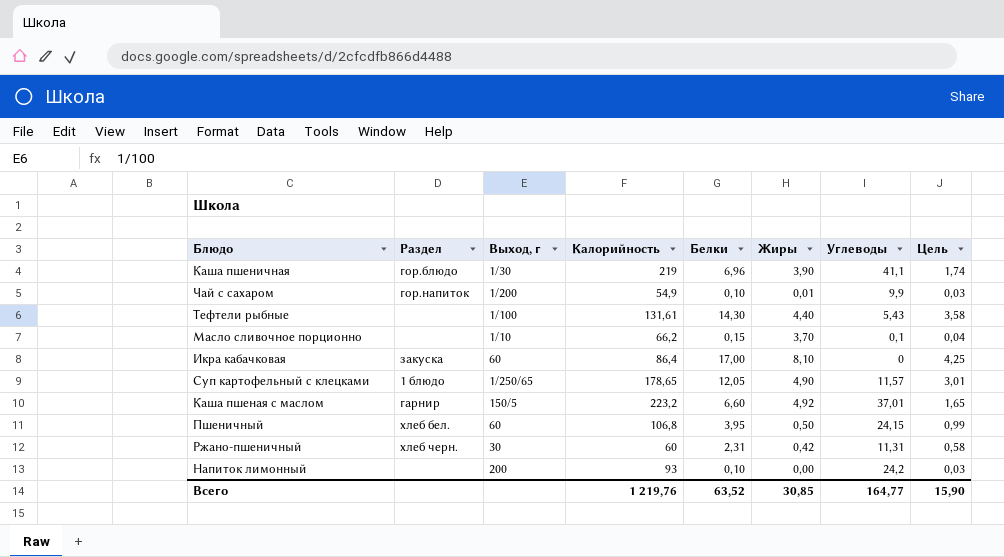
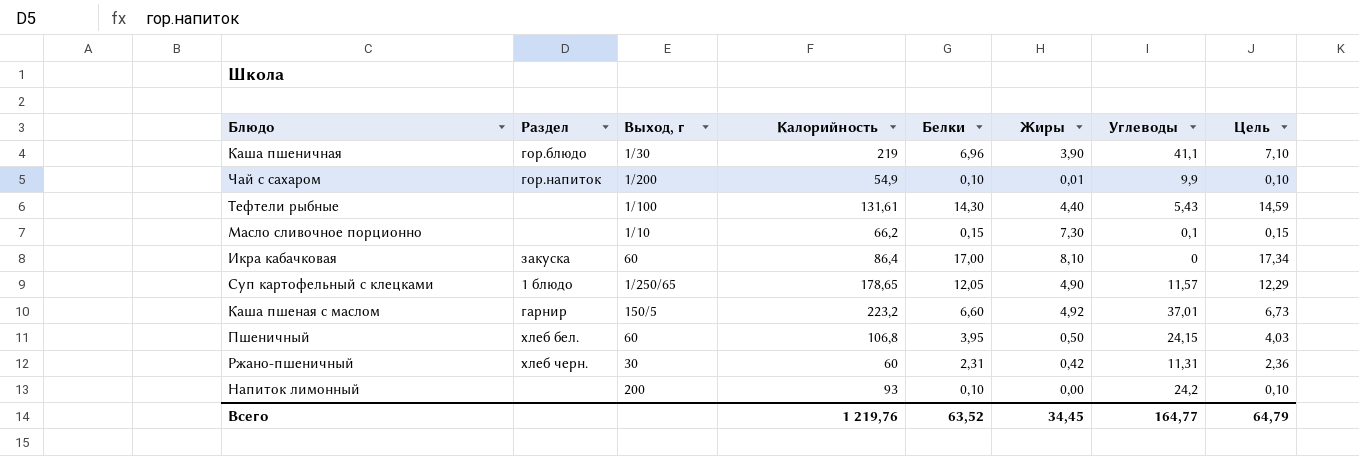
column Цель | formula: [Белки] * 0,25 -> [Белки] * 1,02
Масло сливочное порционно | Жиры: 3,70 -> 7,30
Всего | Жиры: 30,85 -> 34,45
Всего | Цель: 15,90 -> 64,79

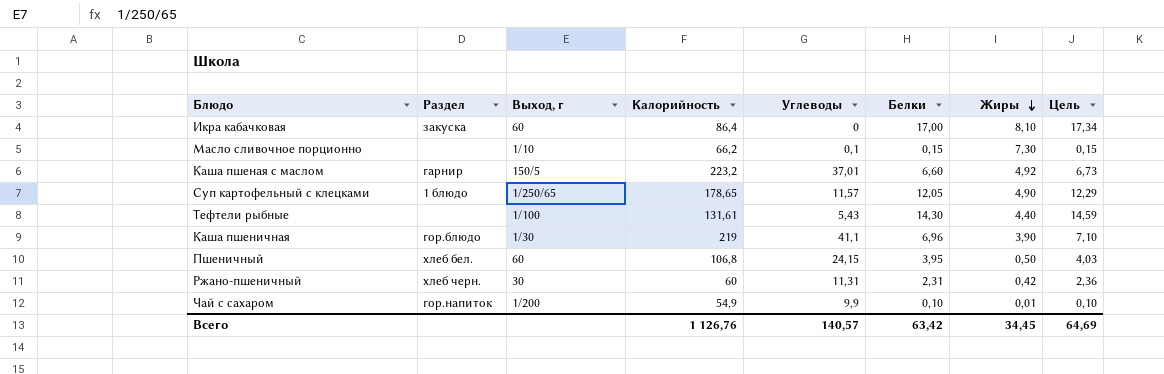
row order: none -> Жиры descending
column Углеводы | position: 7 -> 5
row Напиток лимонный: none | 200 | 93 | 0,10 | 0,00 | 24,2 | 0,10 -> none
Всего | Калорийность: 1 219,76 -> 1 126,76
Всего | Углеводы: 164,77 -> 140,57
Всего | Белки: 63,52 -> 63,42
Всего | Цель: 64,79 -> 64,69

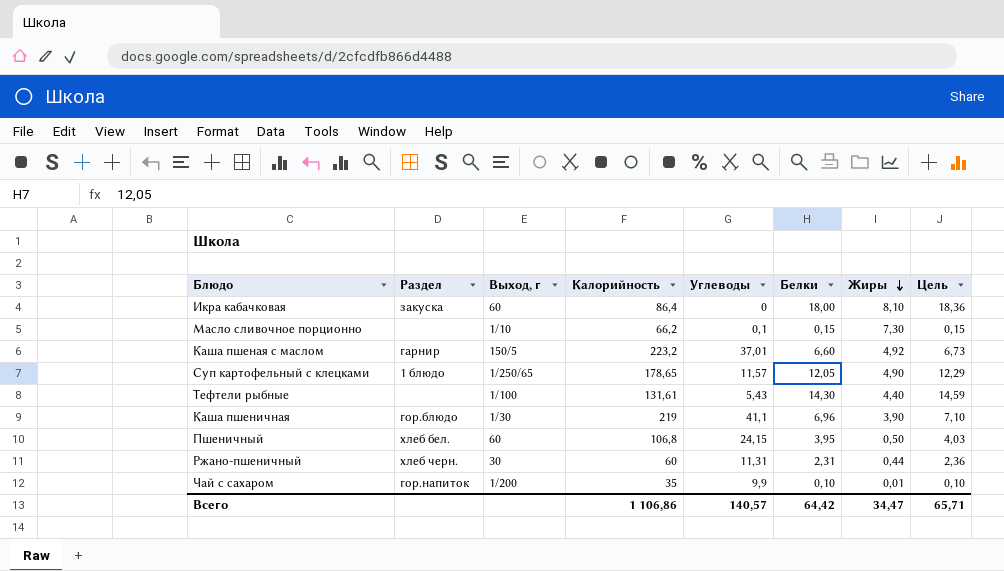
Икра кабачковая | Белки: 17,00 -> 18,00
Икра кабачковая | Цель: 17,34 -> 18,36
Ржано-пшеничный | Жиры: 0,42 -> 0,44
Чай с сахаром | Калорийность: 54,9 -> 35
Всего | Калорийность: 1 126,76 -> 1 106,86
Всего | Белки: 63,42 -> 64,42
Всего | Жиры: 34,45 -> 34,47
Всего | Цель: 64,69 -> 65,71

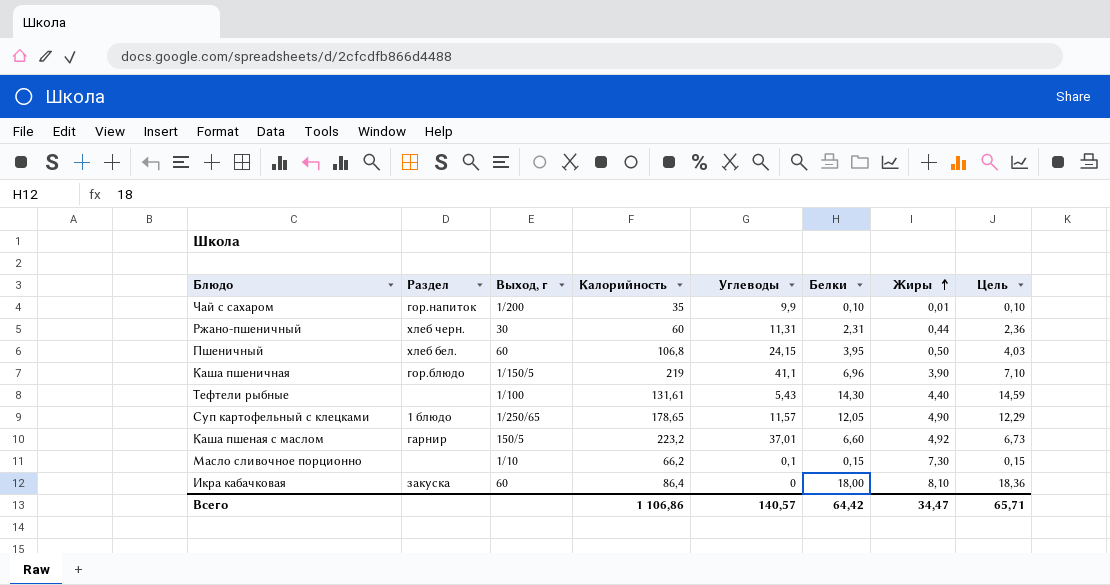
row order: Жиры descending -> Жиры ascending
Каша пшеничная | Выход, г: 1/30 -> 1/150/5

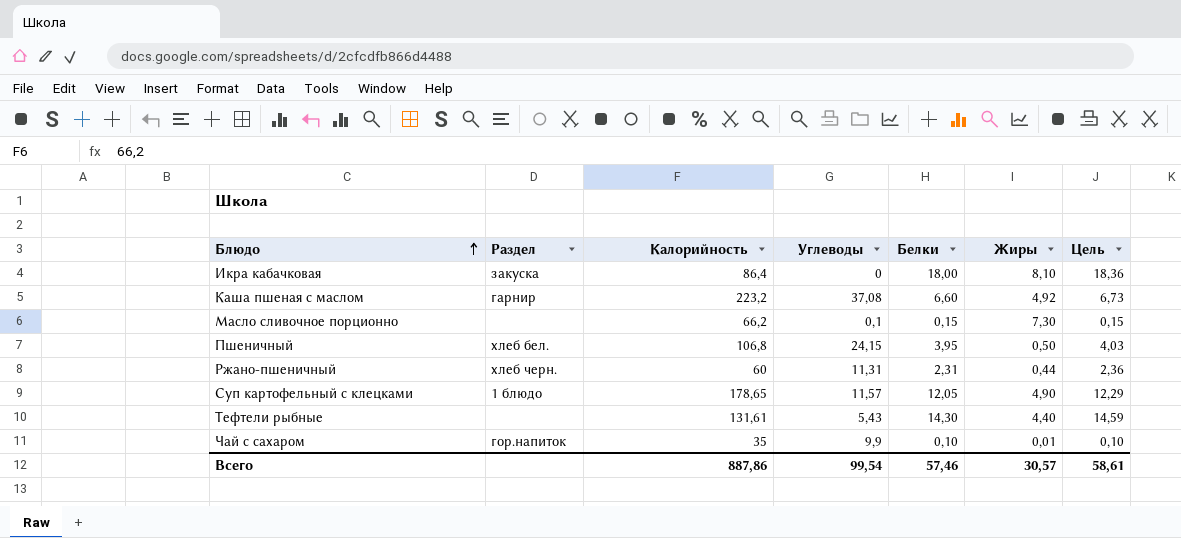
row order: Жиры ascending -> Блюдо ascending
column Выход, г | position: 3 -> none
row Каша пшеничная: гор.блюдо | 1/150/5 | 219 | 41,1 | 6,96 | 3,90 | 7,10 -> none
Каша пшеная с маслом | Углеводы: 37,01 -> 37,08
Всего | Калорийность: 1 106,86 -> 887,86
Всего | Углеводы: 140,57 -> 99,54
Всего | Белки: 64,42 -> 57,46
Всего | Жиры: 34,47 -> 30,57
Всего | Цель: 65,71 -> 58,61

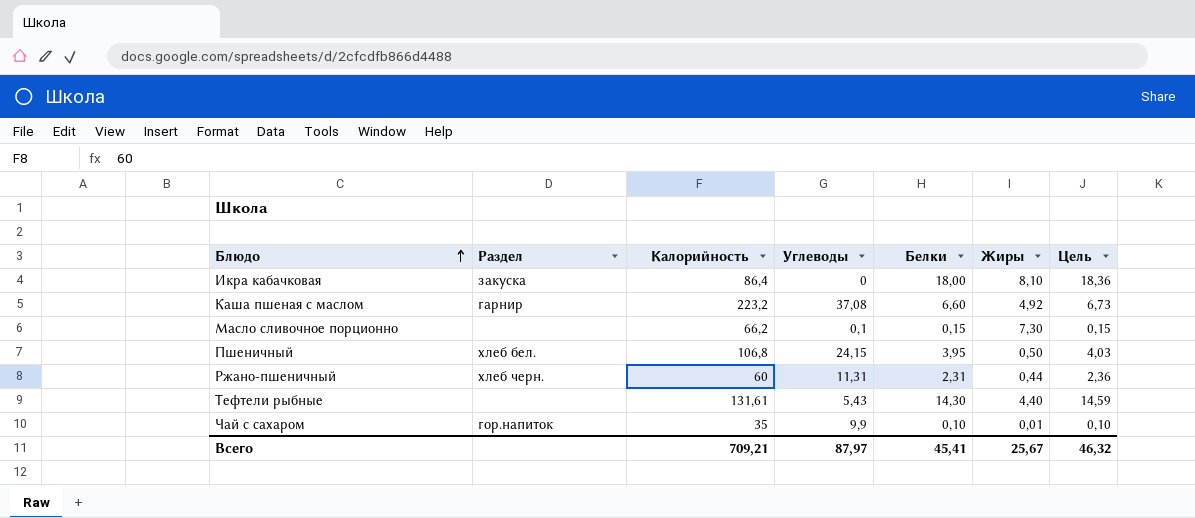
row Суп картофельный с клецками: 1 блюдо | 178,65 | 11,57 | 12,05 | 4,90 | 12,29 -> none
Всего | Калорийность: 887,86 -> 709,21
Всего | Углеводы: 99,54 -> 87,97
Всего | Белки: 57,46 -> 45,41
Всего | Жиры: 30,57 -> 25,67
Всего | Цель: 58,61 -> 46,32

